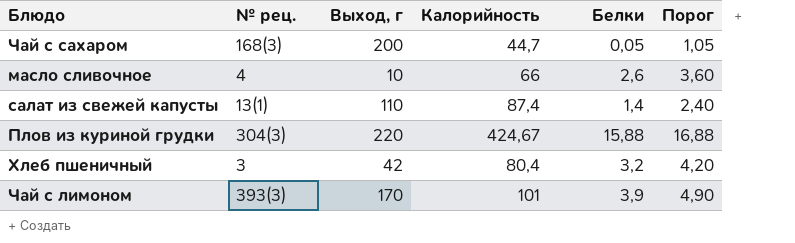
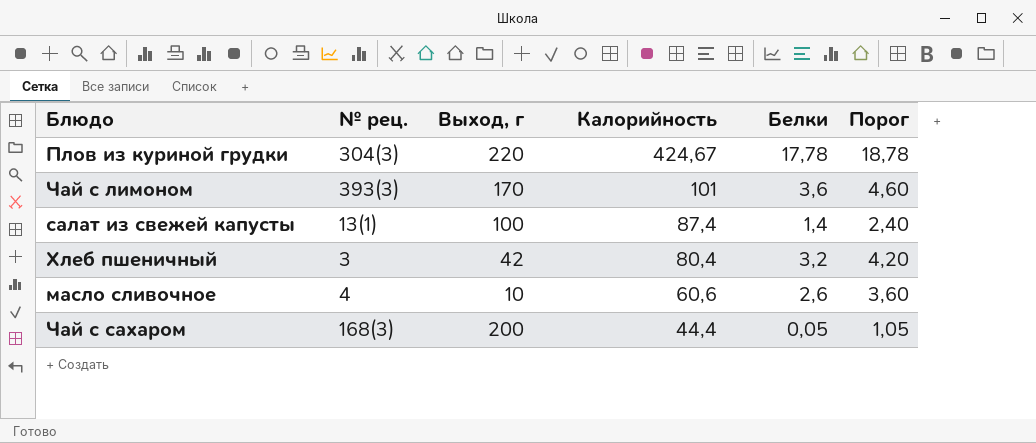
row order: none -> Калорийность descending
Плов из куриной грудки | Белки: 15,88 -> 17,78
Плов из куриной грудки | Порог: 16,88 -> 18,78
Чай с лимоном | Белки: 3,9 -> 3,6
Чай с лимоном | Порог: 4,90 -> 4,60
салат из свежей капусты | Выход, г: 110 -> 100
масло сливочное | Калорийность: 66 -> 60,6
Чай с сахаром | Калорийность: 44,7 -> 44,4

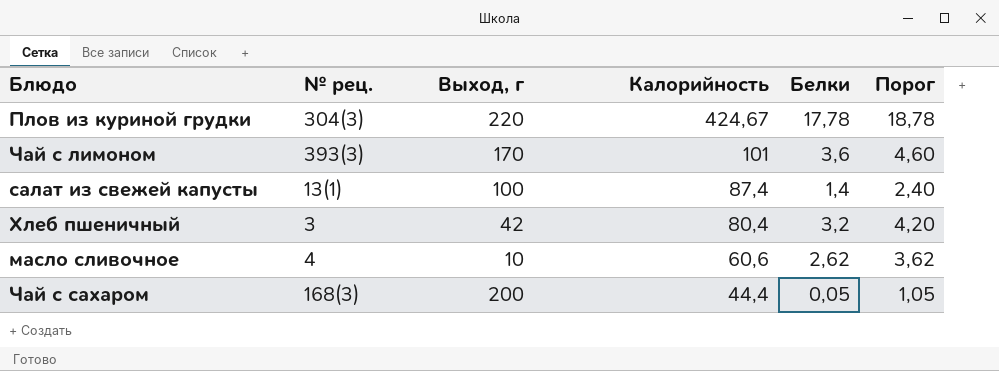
масло сливочное | Белки: 2,6 -> 2,62
масло сливочное | Порог: 3,60 -> 3,62

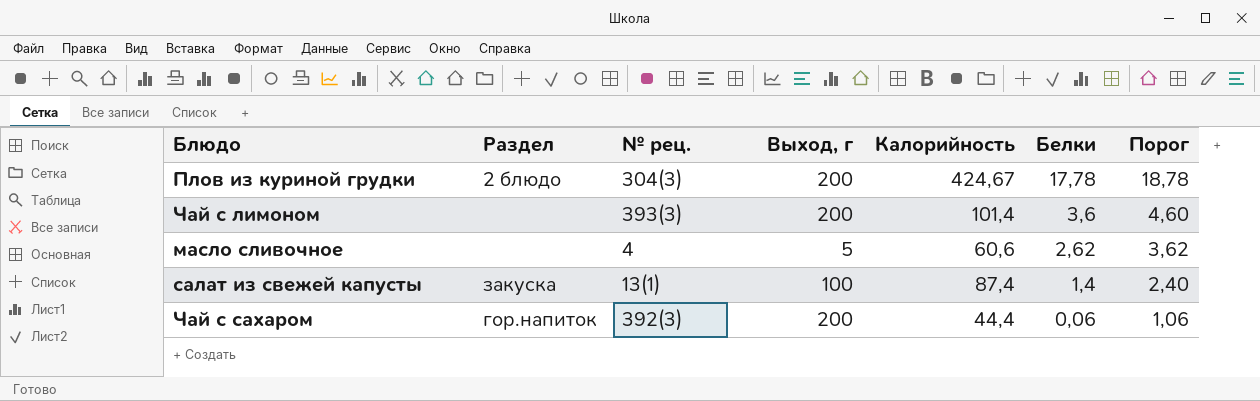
row order: Калорийность descending -> Белки descending
column Раздел | position: none -> 2
row Хлеб пшеничный: 3 | 42 | 80,4 | 3,2 | 4,20 -> none
Плов из куриной грудки | Выход, г: 220 -> 200
Чай с лимоном | Выход, г: 170 -> 200
Чай с лимоном | Калорийность: 101 -> 101,4
масло сливочное | Выход, г: 10 -> 5
Чай с сахаром | № рец.: 168(3) -> 392(3)
Чай с сахаром | Белки: 0,05 -> 0,06
Чай с сахаром | Порог: 1,05 -> 1,06

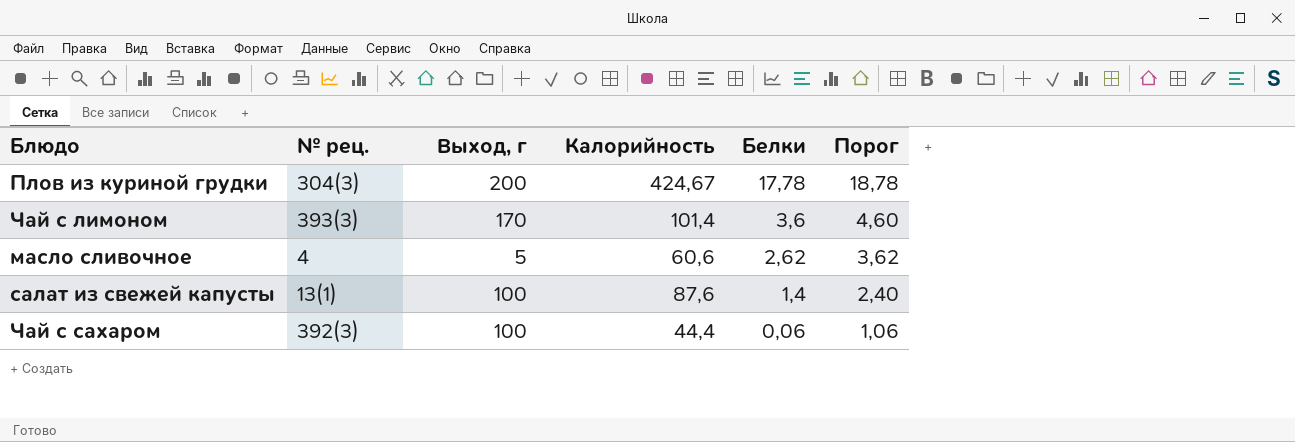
column Раздел | position: 2 -> none
Чай с лимоном | Выход, г: 200 -> 170
салат из свежей капусты | Калорийность: 87,4 -> 87,6
Чай с сахаром | Выход, г: 200 -> 100

